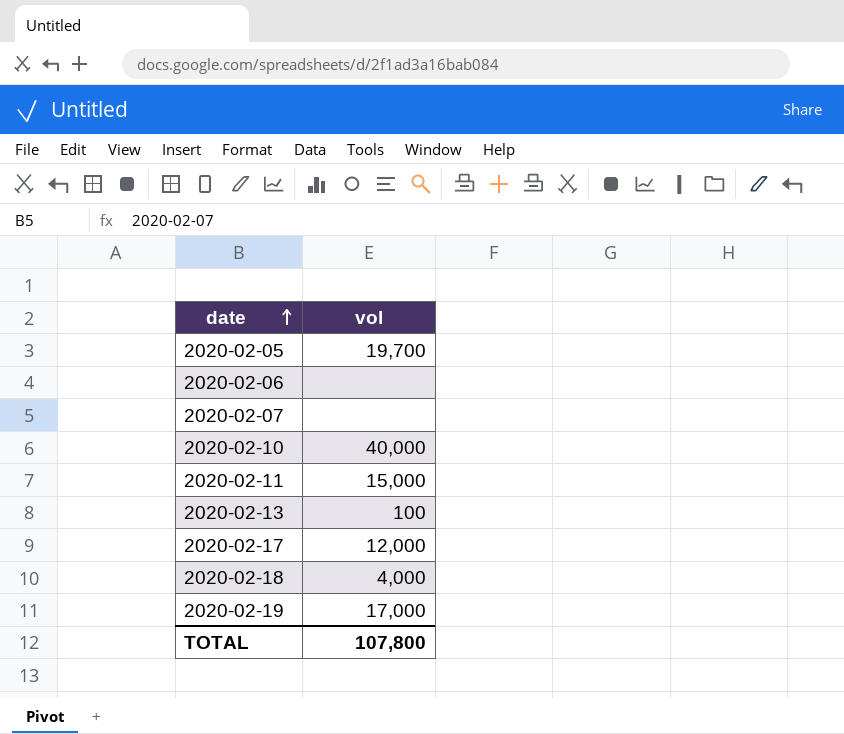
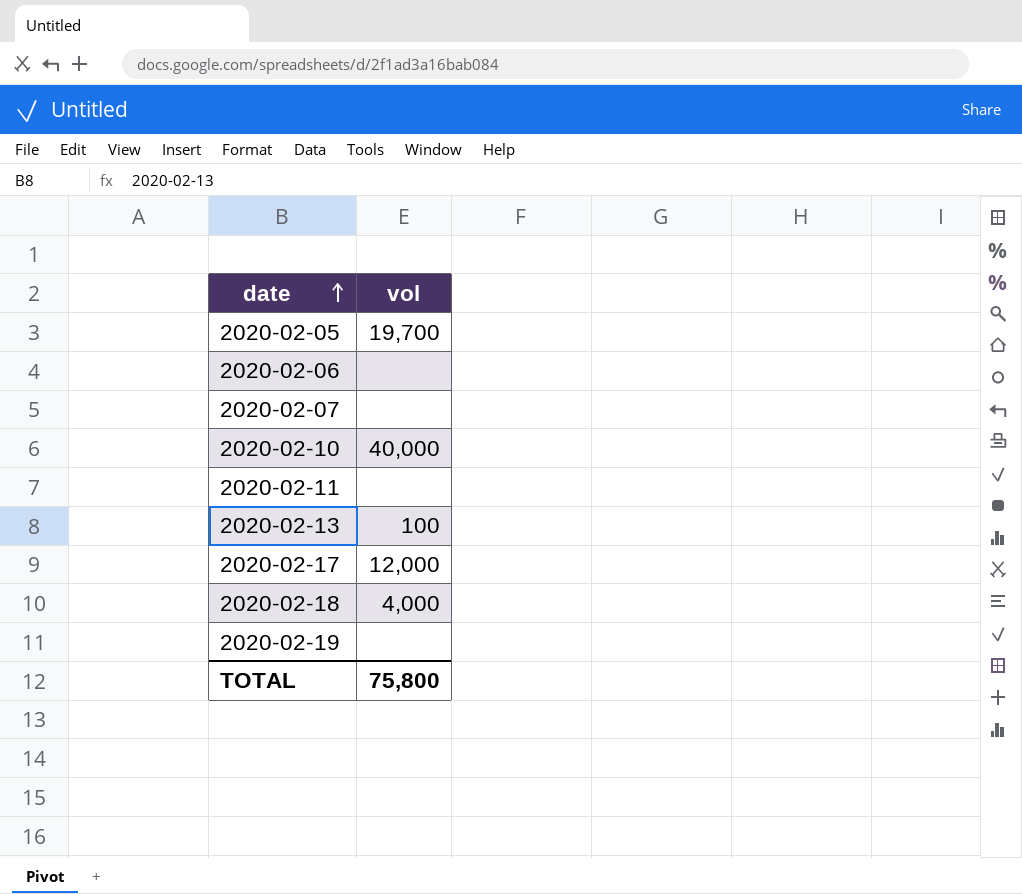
2020-02-11 | vol: 15,000 -> none
2020-02-19 | vol: 17,000 -> none
TOTAL | vol: 107,800 -> 75,800

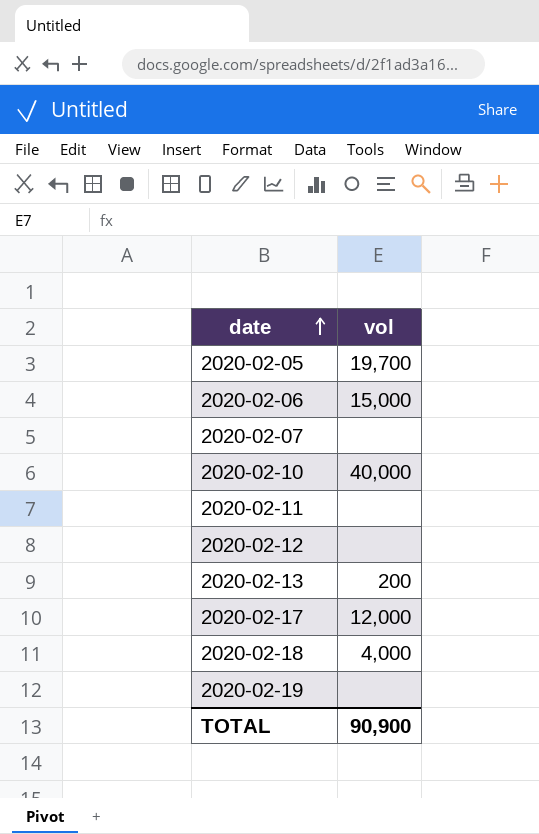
2020-02-06 | vol: none -> 15,000
row 2020-02-12: none -> none
2020-02-13 | vol: 100 -> 200
TOTAL | vol: 75,800 -> 90,900

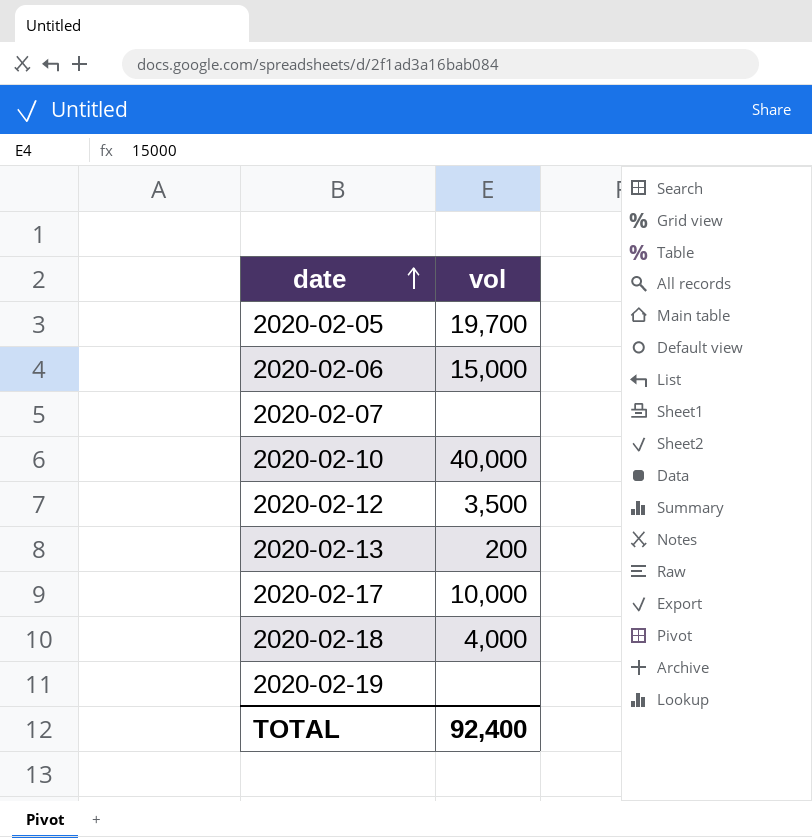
row 2020-02-11: none -> none
2020-02-12 | vol: none -> 3,500
2020-02-17 | vol: 12,000 -> 10,000
TOTAL | vol: 90,900 -> 92,400

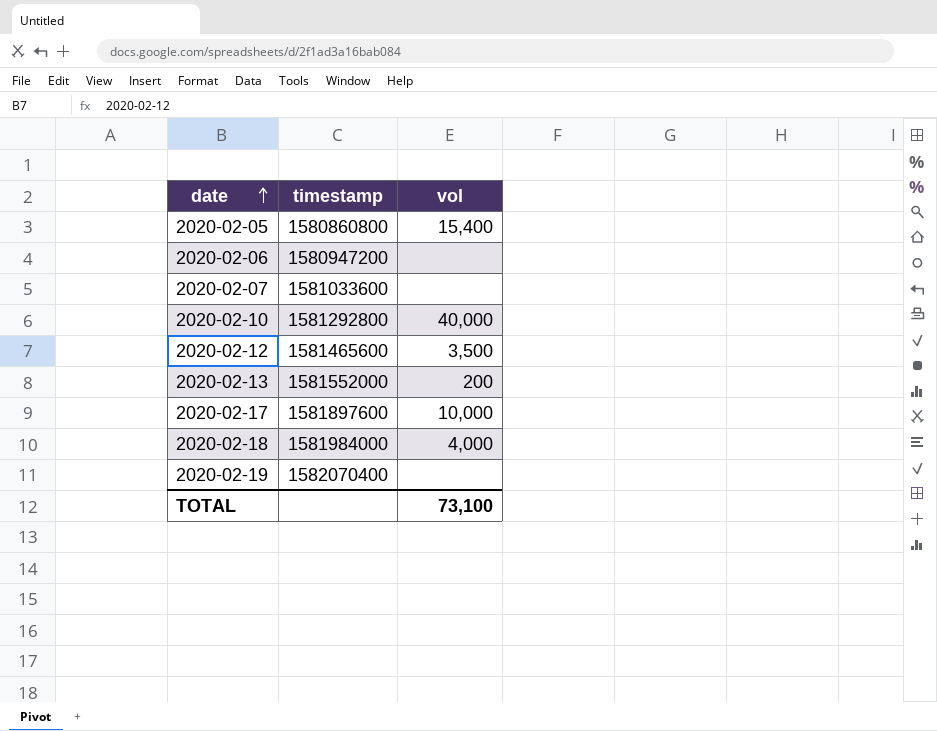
column timestamp | position: none -> 2
2020-02-05 | vol: 19,700 -> 15,400
2020-02-06 | vol: 15,000 -> none
TOTAL | vol: 92,400 -> 73,100

